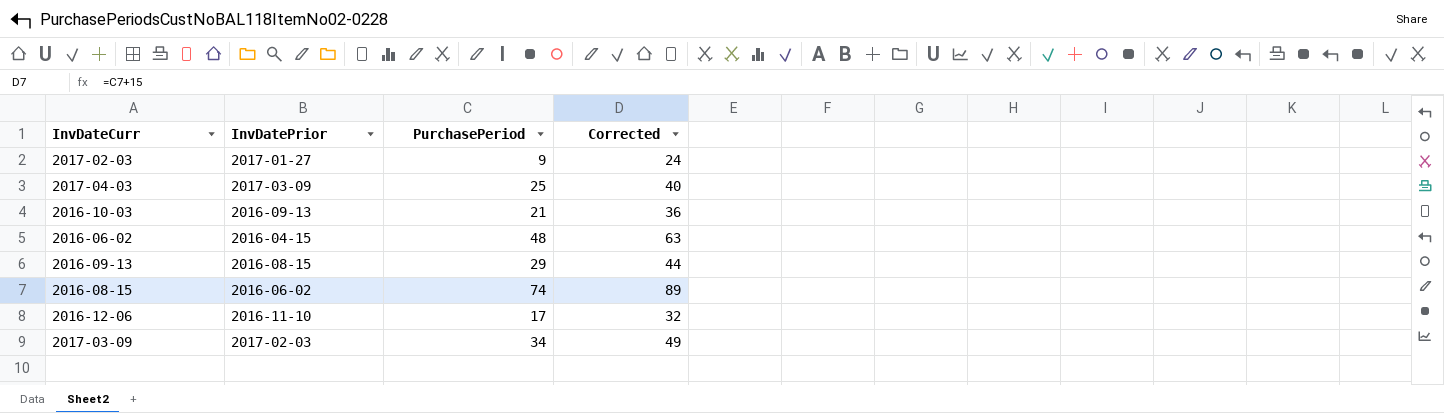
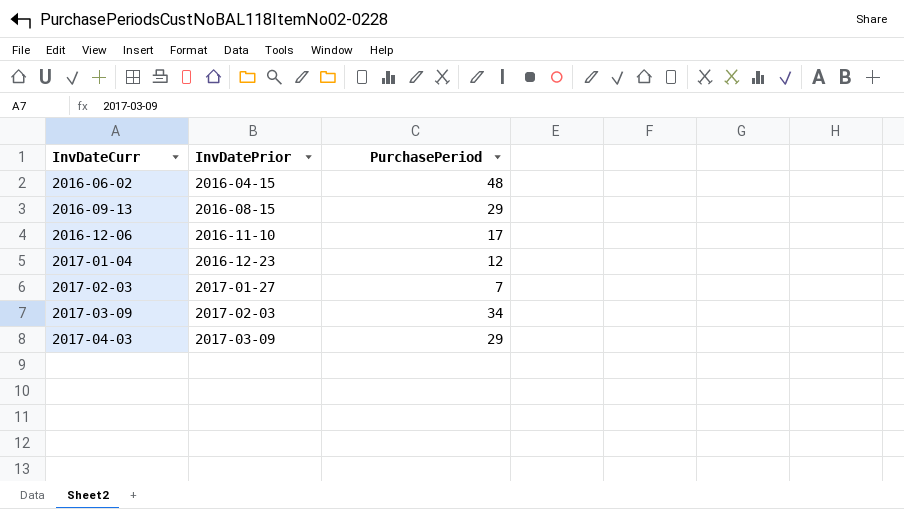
row order: none -> InvDateCurr ascending
column Corrected | formula: [PurchasePeriod] + 15 -> none
row 2016-10-03: 2016-09-13 | 21 | 36 -> none
row 2016-08-15: 2016-06-02 | 74 | 89 -> none
row 2017-01-04: none -> 2016-12-23 | 12
2017-02-03 | PurchasePeriod: 9 -> 7
2017-04-03 | PurchasePeriod: 25 -> 29

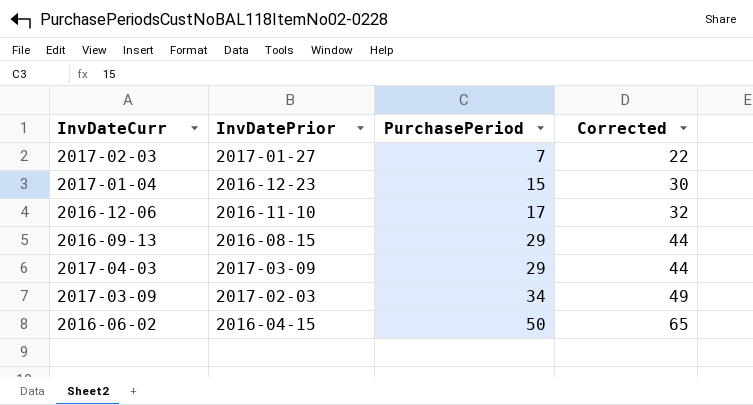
row order: InvDateCurr ascending -> PurchasePeriod ascending
column Corrected | formula: none -> [PurchasePeriod] + 15
2017-01-04 | PurchasePeriod: 12 -> 15
2016-06-02 | PurchasePeriod: 48 -> 50

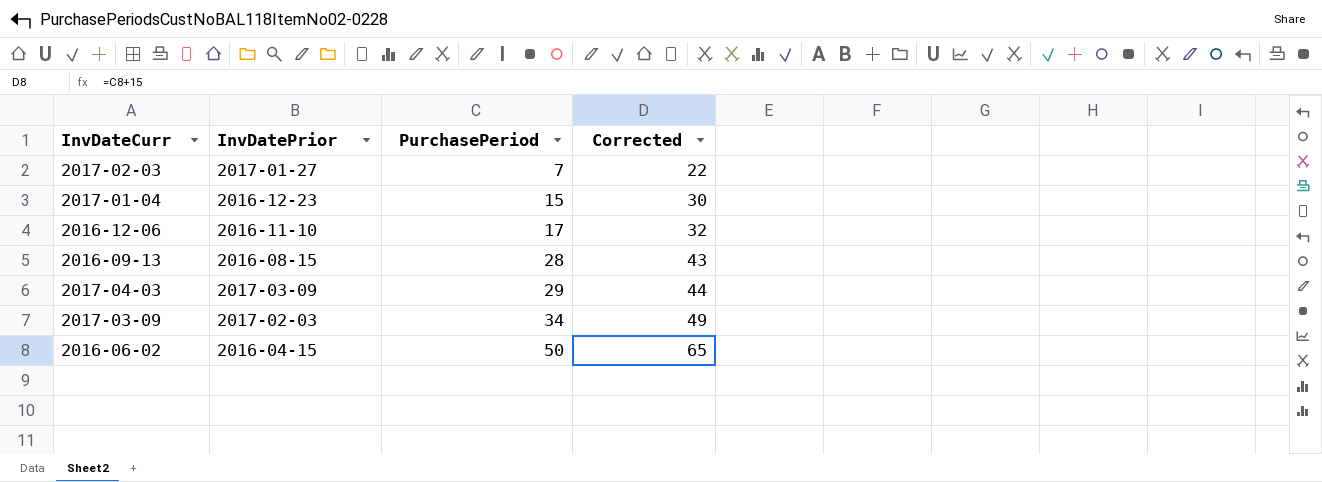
2016-09-13 | PurchasePeriod: 29 -> 28
2016-09-13 | Corrected: 44 -> 43

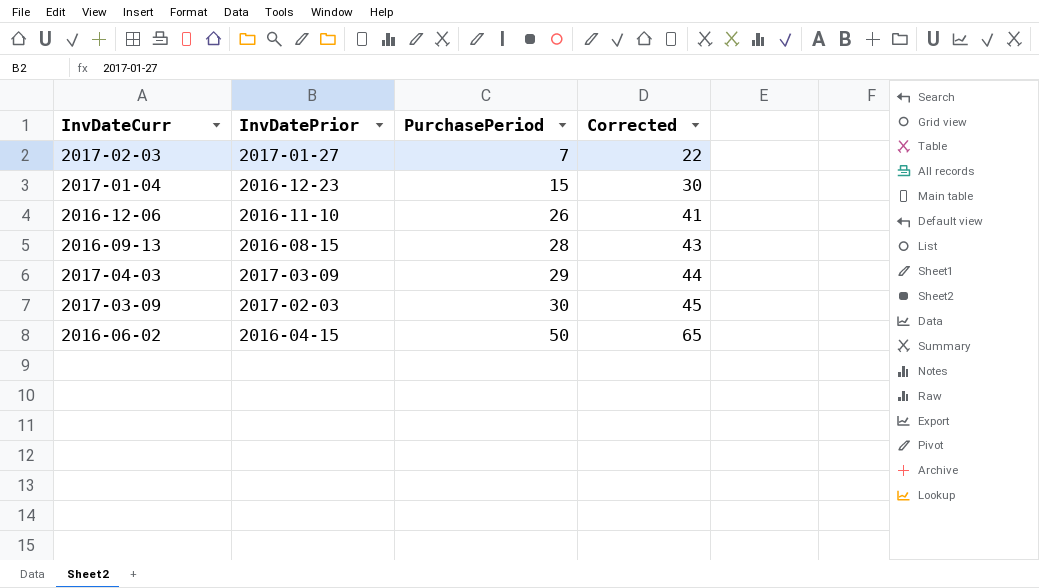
2016-12-06 | PurchasePeriod: 17 -> 26
2016-12-06 | Corrected: 32 -> 41
2017-03-09 | PurchasePeriod: 34 -> 30
2017-03-09 | Corrected: 49 -> 45

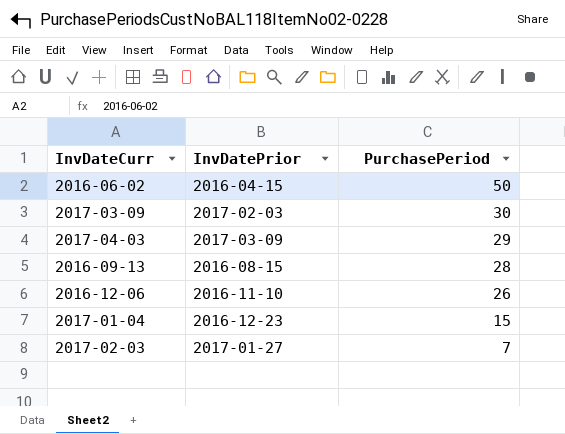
row order: PurchasePeriod ascending -> PurchasePeriod descending
column Corrected | formula: [PurchasePeriod] + 15 -> none

